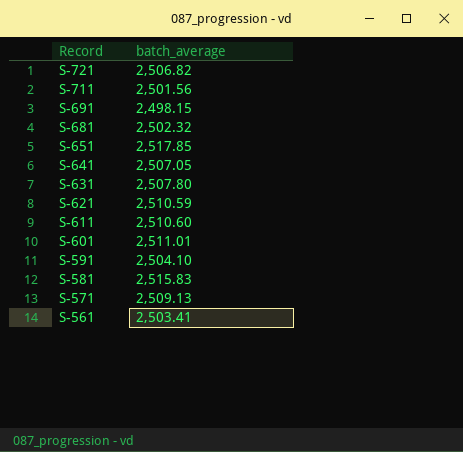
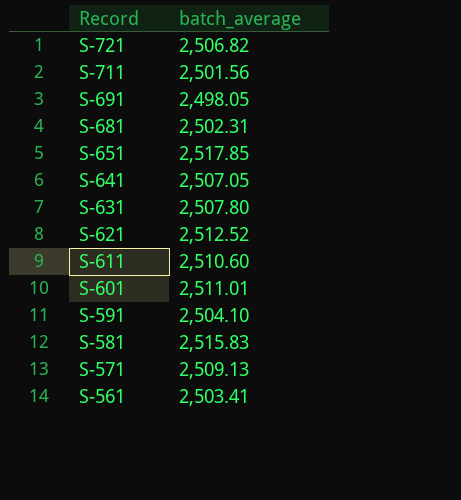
S-691 | batch_average: 2,498.15 -> 2,498.05
S-681 | batch_average: 2,502.32 -> 2,502.31
S-621 | batch_average: 2,510.59 -> 2,512.52

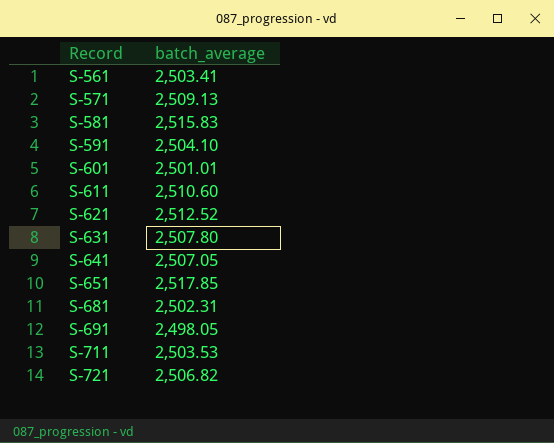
row order: Record descending -> Record ascending
S-601 | batch_average: 2,511.01 -> 2,501.01
S-711 | batch_average: 2,501.56 -> 2,503.53

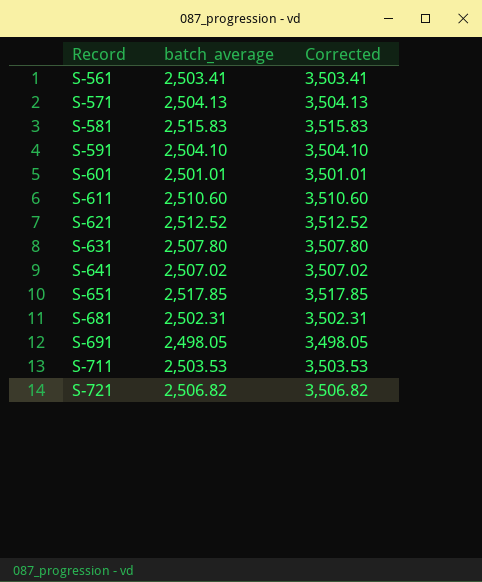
column Corrected | formula: none -> [batch_average] + 1000
S-571 | batch_average: 2,509.13 -> 2,504.13
S-641 | batch_average: 2,507.05 -> 2,507.02

